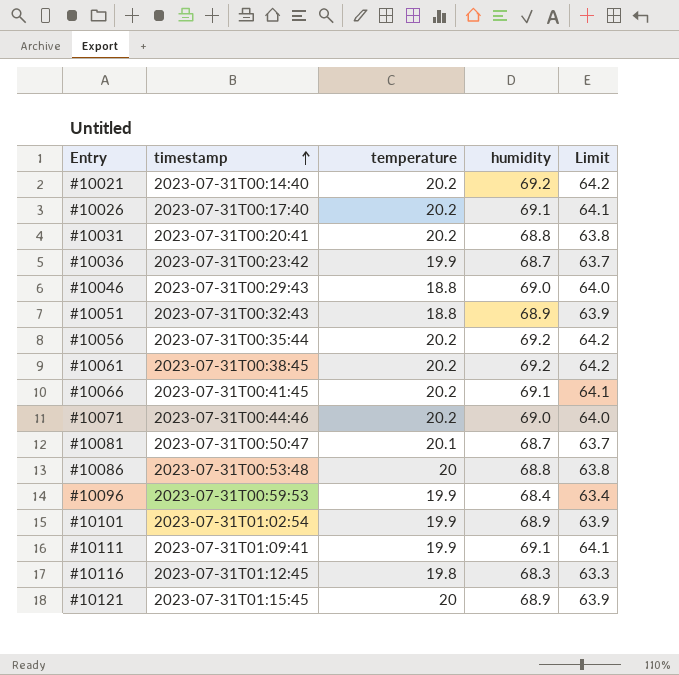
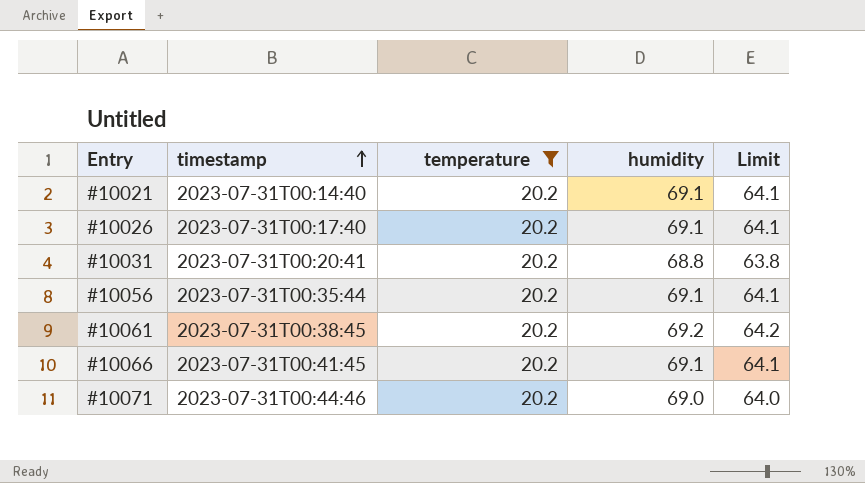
filter: none -> temperature = 20.2
#10021 | humidity: 69.2 -> 69.1
#10021 | Limit: 64.2 -> 64.1
#10056 | humidity: 69.2 -> 69.1
#10056 | Limit: 64.2 -> 64.1

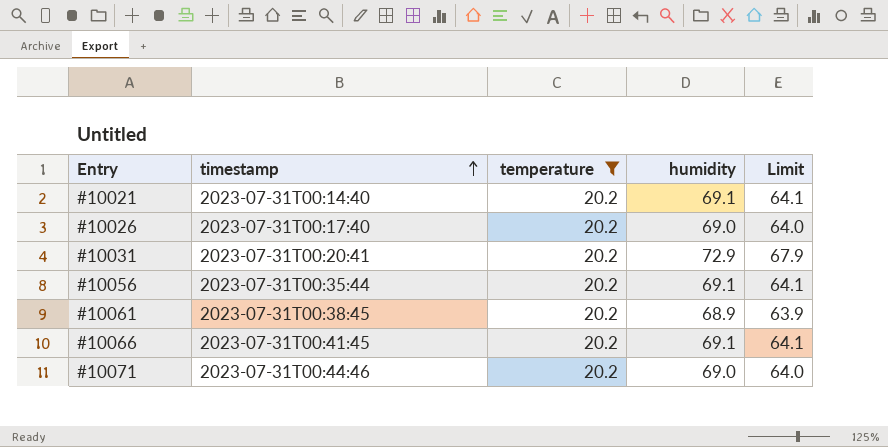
#10026 | humidity: 69.1 -> 69.0
#10026 | Limit: 64.1 -> 64.0
#10031 | humidity: 68.8 -> 72.9
#10031 | Limit: 63.8 -> 67.9
#10061 | humidity: 69.2 -> 68.9
#10061 | Limit: 64.2 -> 63.9

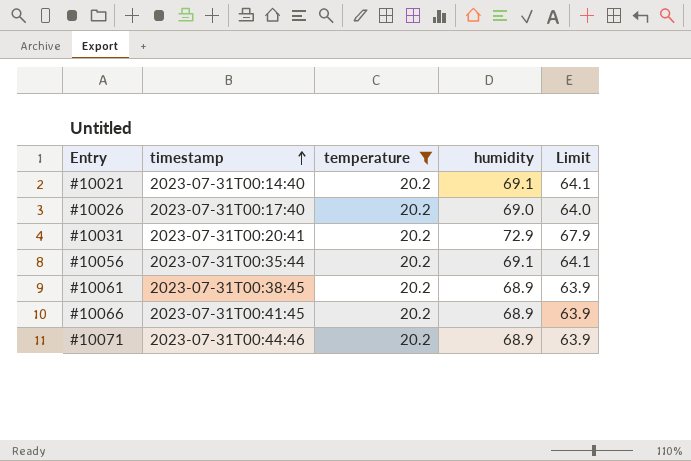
#10066 | humidity: 69.1 -> 68.9
#10066 | Limit: 64.1 -> 63.9
#10071 | humidity: 69.0 -> 68.9
#10071 | Limit: 64.0 -> 63.9

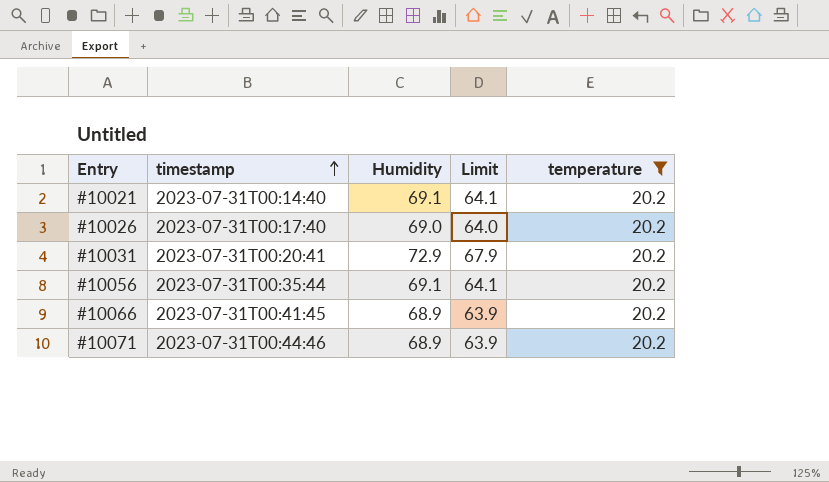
column name: humidity -> Humidity
column temperature | position: 3 -> 5
row #10061: 2023-07-31T00:38:45 | 20.2 | 68.9 | 63.9 -> none

